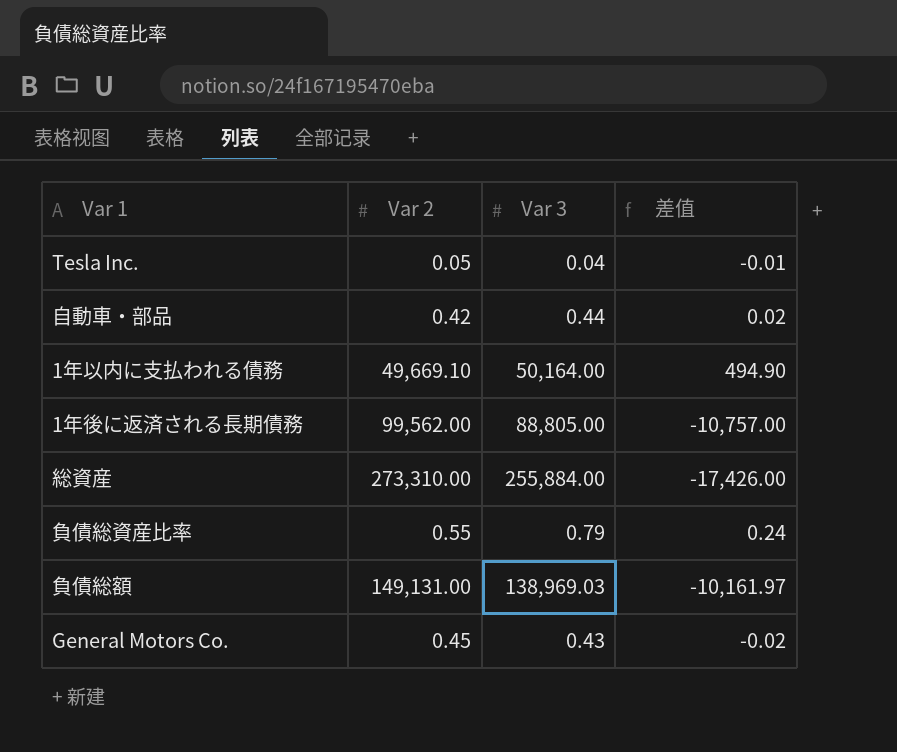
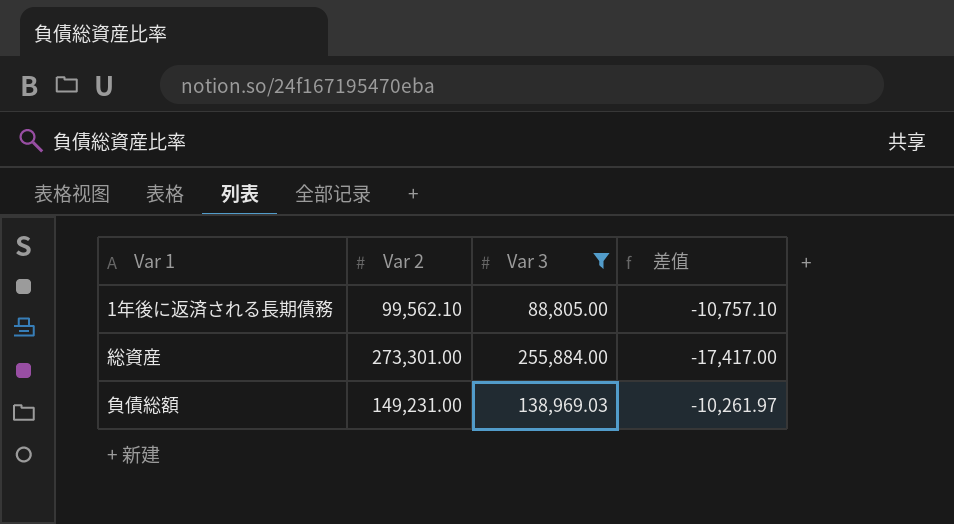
filter: none -> Var 3 >= 88,805.00
1年後に返済される長期債務 | Var 2: 99,562.00 -> 99,562.10
1年後に返済される長期債務 | 差值: -10,757.00 -> -10,757.10
総資産 | Var 2: 273,310.00 -> 273,301.00
総資産 | 差值: -17,426.00 -> -17,417.00
負債総額 | Var 2: 149,131.00 -> 149,231.00
負債総額 | 差值: -10,161.97 -> -10,261.97

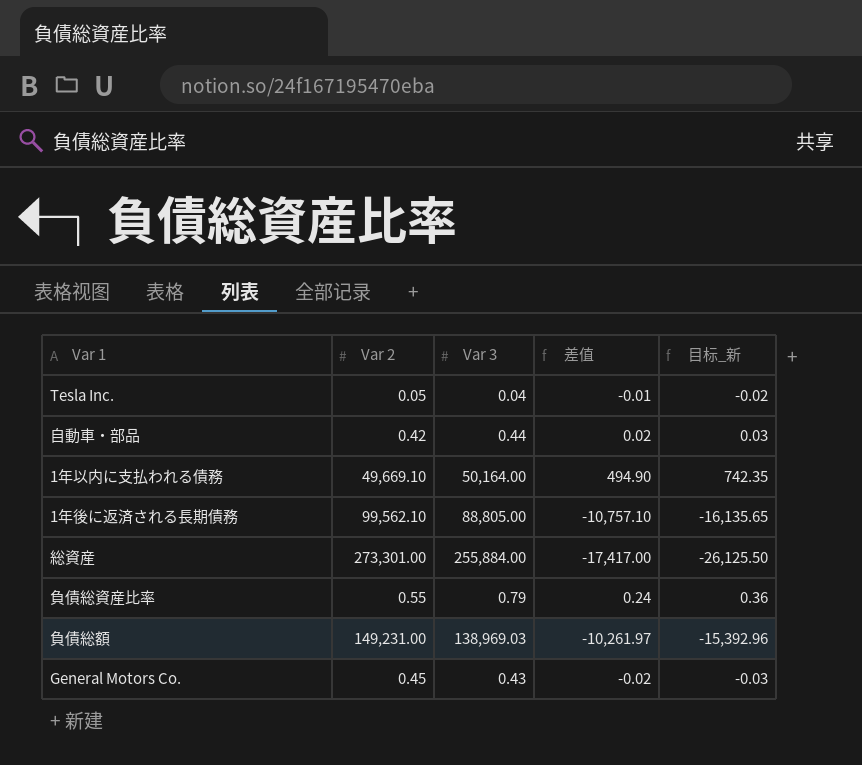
filter: Var 3 >= 88,805.00 -> none
column 目标_新 | formula: none -> [差值] * 1.5

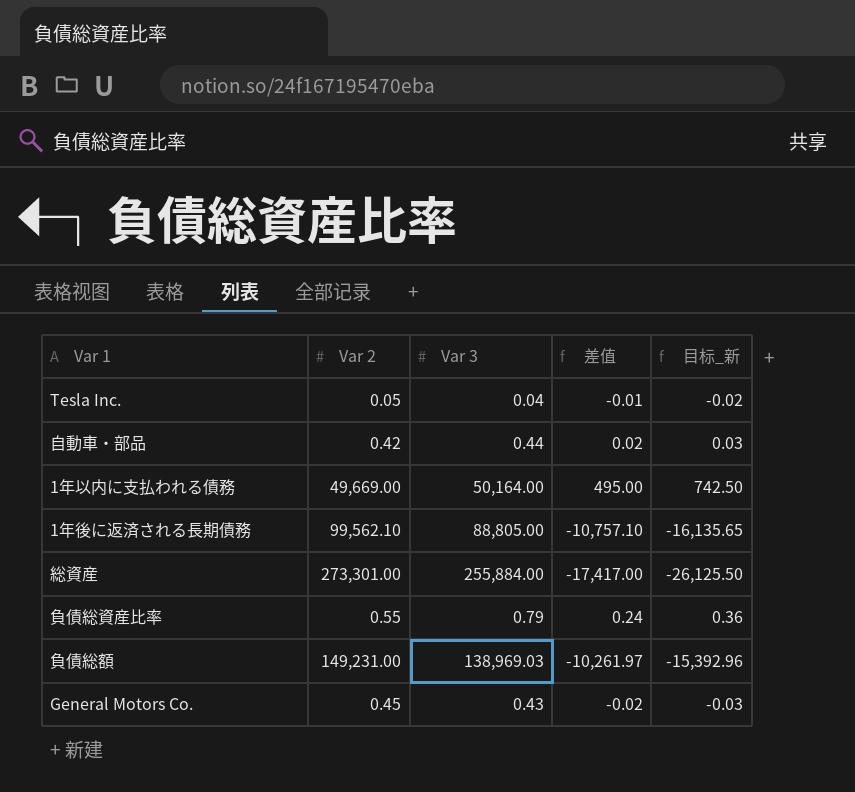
1年以内に支払われる債務 | Var 2: 49,669.10 -> 49,669.00
1年以内に支払われる債務 | 差值: 494.90 -> 495.00
1年以内に支払われる債務 | 目标_新: 742.35 -> 742.50

